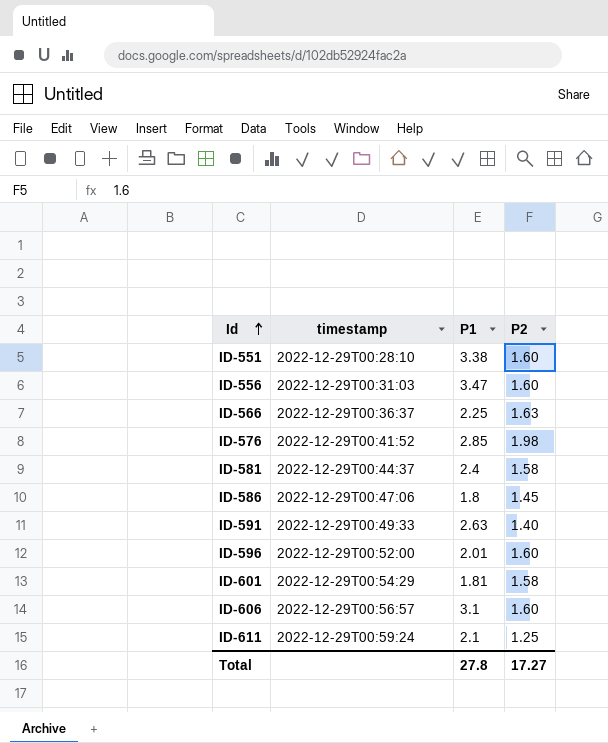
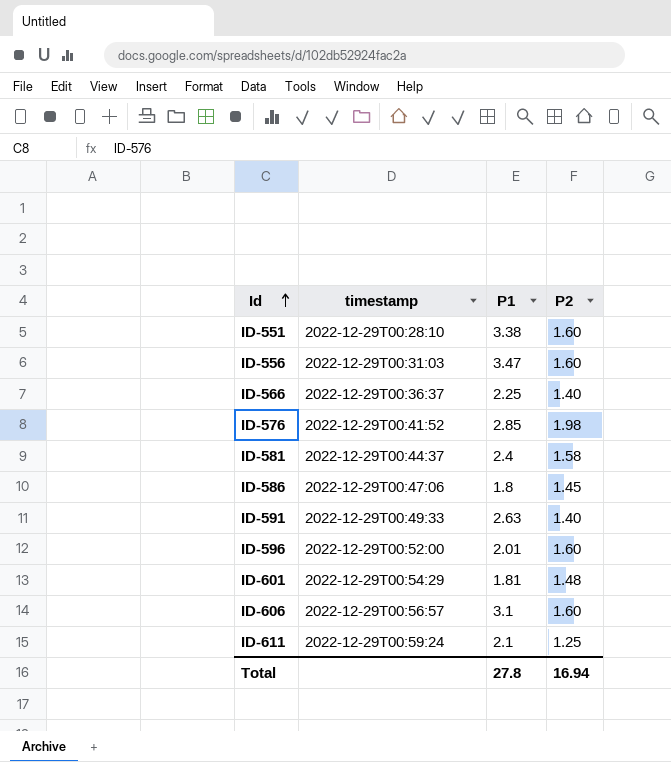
ID-566 | P2: 1.63 -> 1.40
ID-601 | P2: 1.58 -> 1.48
Total | P2: 17.27 -> 16.94

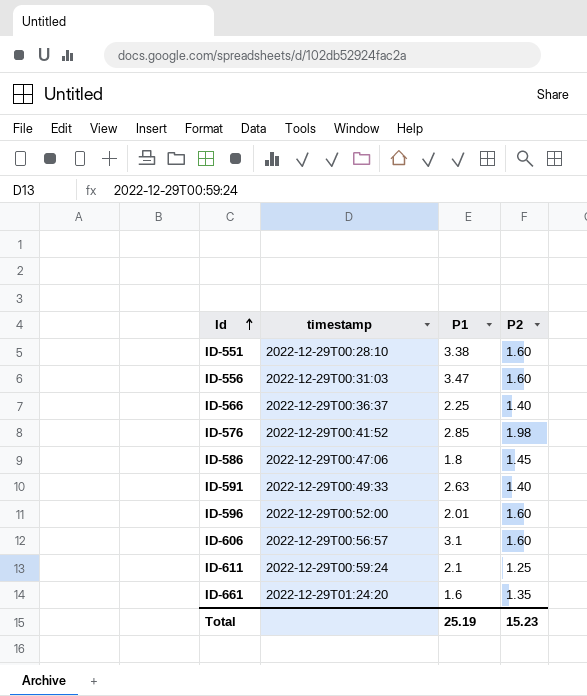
row ID-581: 2022-12-29T00:44:37 | 2.4 | 1.58 -> none
row ID-601: 2022-12-29T00:54:29 | 1.81 | 1.48 -> none
row ID-661: none -> 2022-12-29T01:24:20 | 1.6 | 1.35
Total | P1: 27.8 -> 25.19
Total | P2: 16.94 -> 15.23

